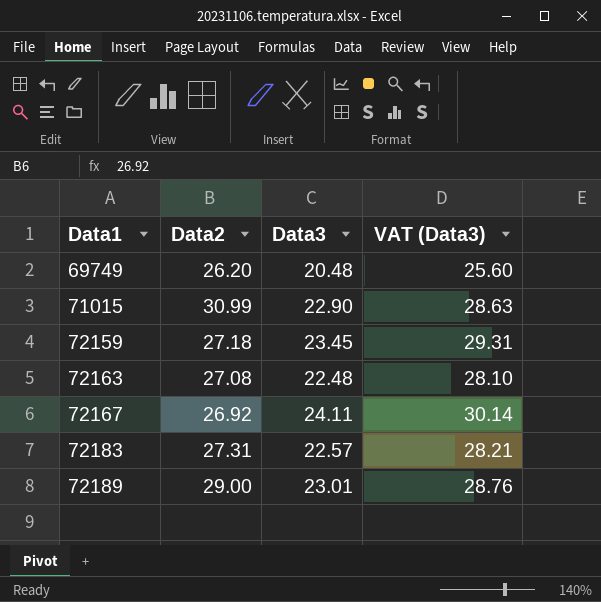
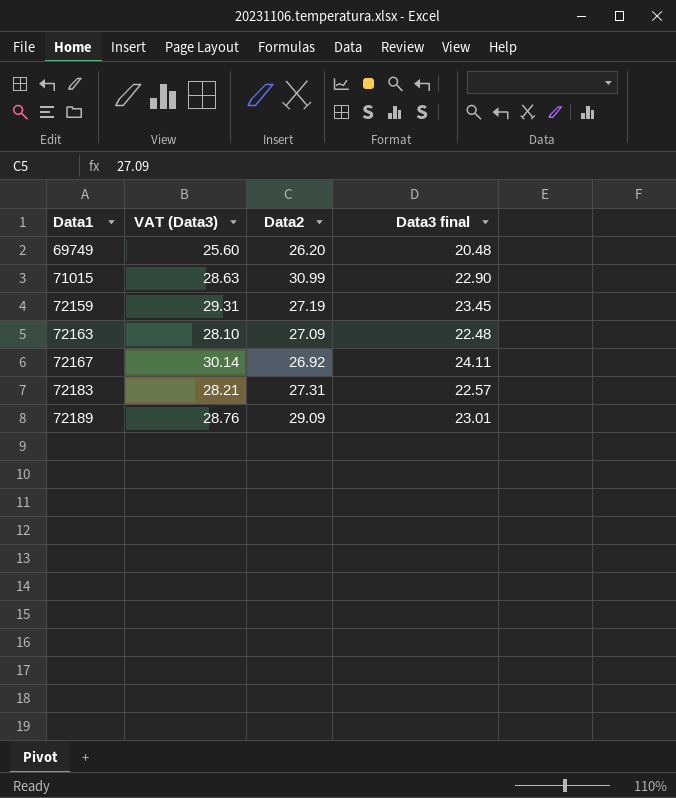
column VAT (Data3) | position: 4 -> 2
column name: Data3 -> Data3 final
72159 | Data2: 27.18 -> 27.19
72163 | Data2: 27.08 -> 27.09
72189 | Data2: 29.00 -> 29.09

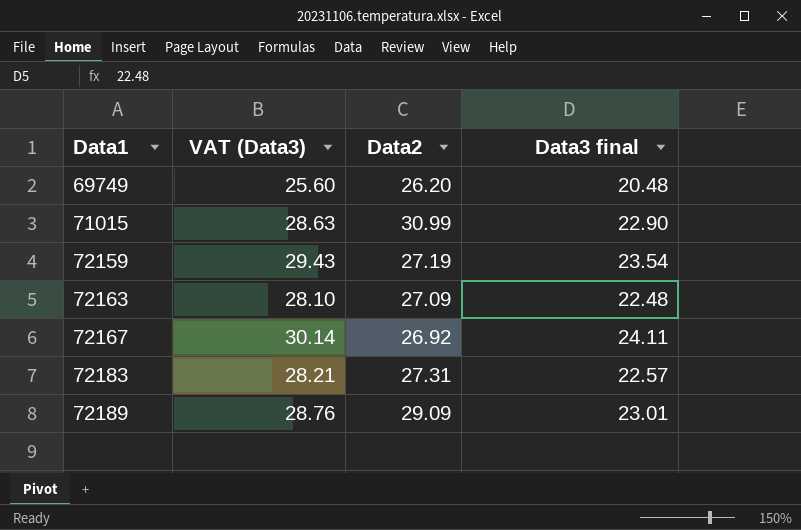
72159 | VAT (Data3): 29.31 -> 29.43
72159 | Data3 final: 23.45 -> 23.54

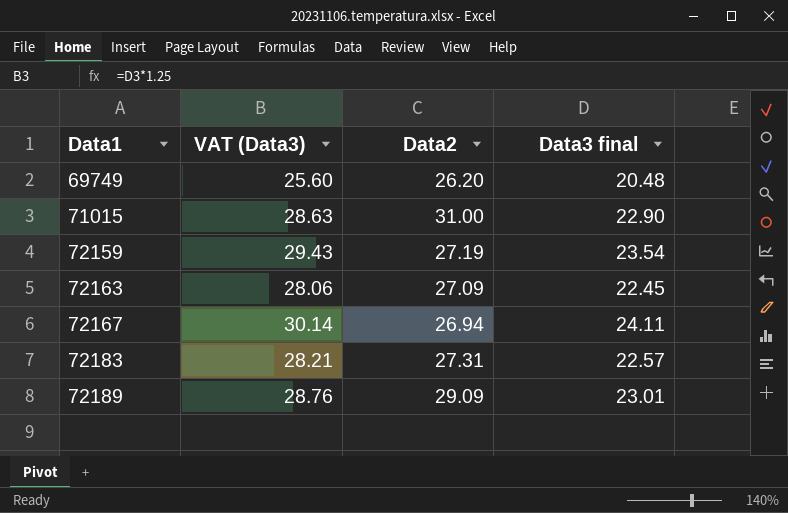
71015 | Data2: 30.99 -> 31.00
72163 | VAT (Data3): 28.10 -> 28.06
72163 | Data3 final: 22.48 -> 22.45
72167 | Data2: 26.92 -> 26.94

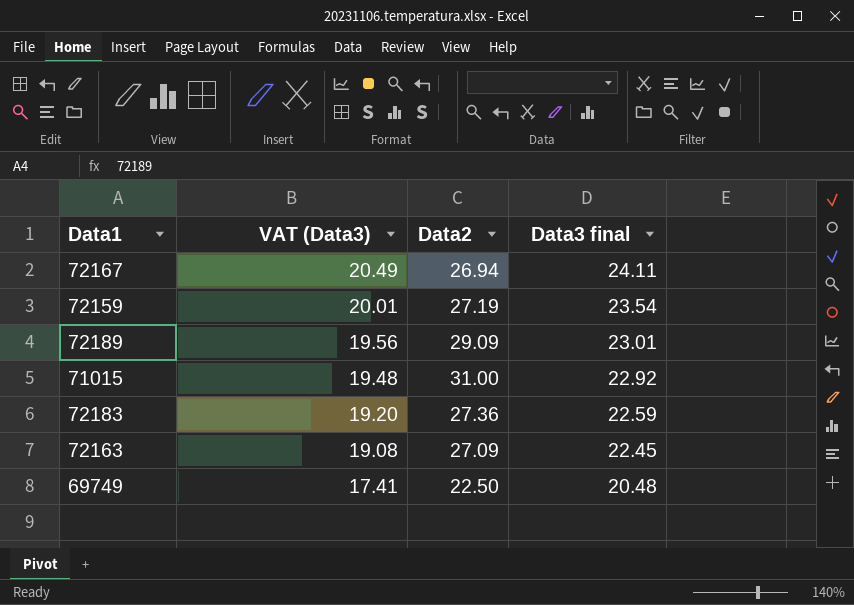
row order: Data1 ascending -> VAT (Data3) descending
column VAT (Data3) | formula: [Data3 final] * 1.25 -> [Data3 final] * 0.85
71015 | Data3 final: 22.90 -> 22.92
72183 | Data2: 27.31 -> 27.36
72183 | Data3 final: 22.57 -> 22.59
69749 | Data2: 26.20 -> 22.50

